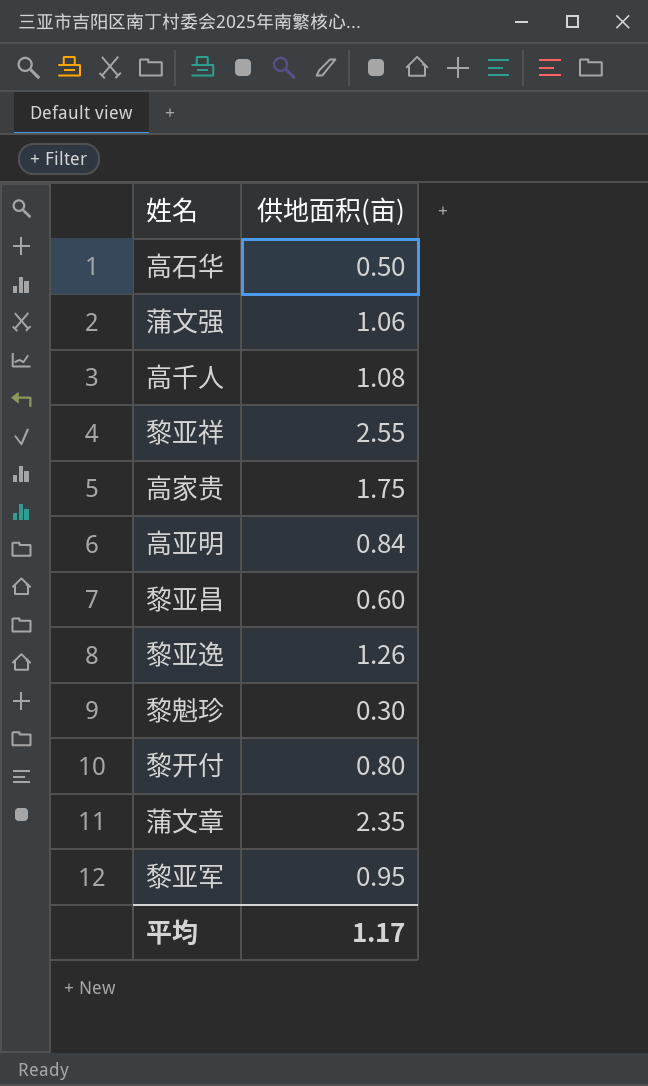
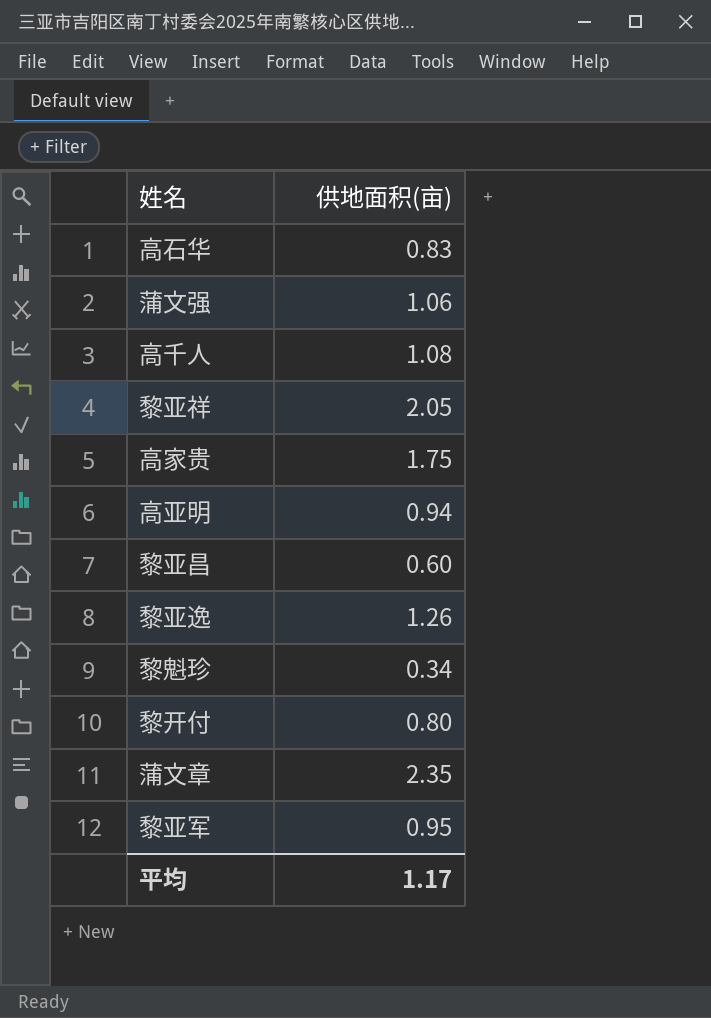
高石华 | 供地面积(亩): 0.50 -> 0.83
黎亚祥 | 供地面积(亩): 2.55 -> 2.05
高亚明 | 供地面积(亩): 0.84 -> 0.94
黎魁珍 | 供地面积(亩): 0.30 -> 0.34

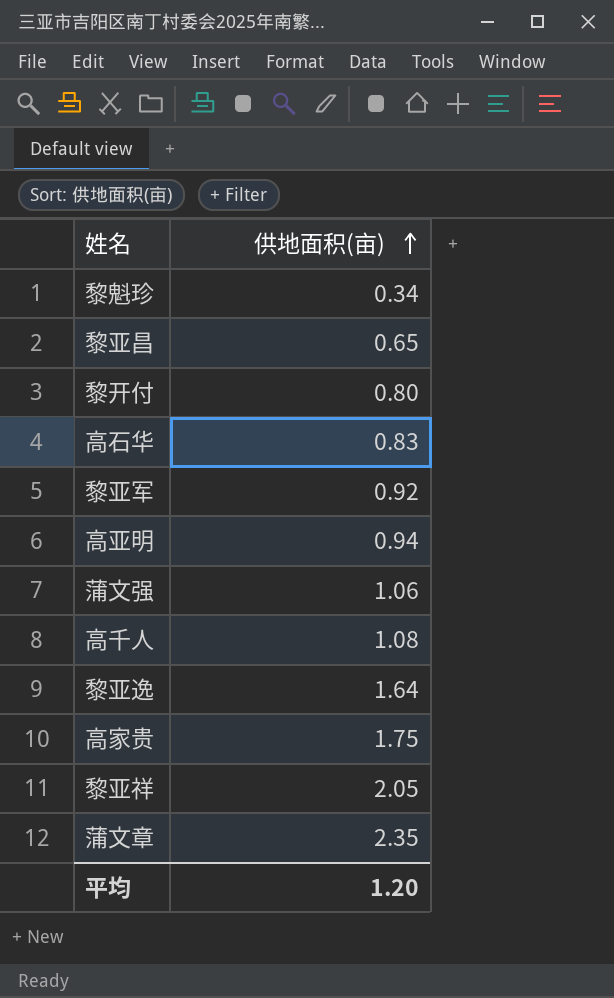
row order: none -> 供地面积(亩) ascending
黎亚昌 | 供地面积(亩): 0.60 -> 0.65
黎亚军 | 供地面积(亩): 0.95 -> 0.92
黎亚逸 | 供地面积(亩): 1.26 -> 1.64
平均 | 供地面积(亩): 1.17 -> 1.20

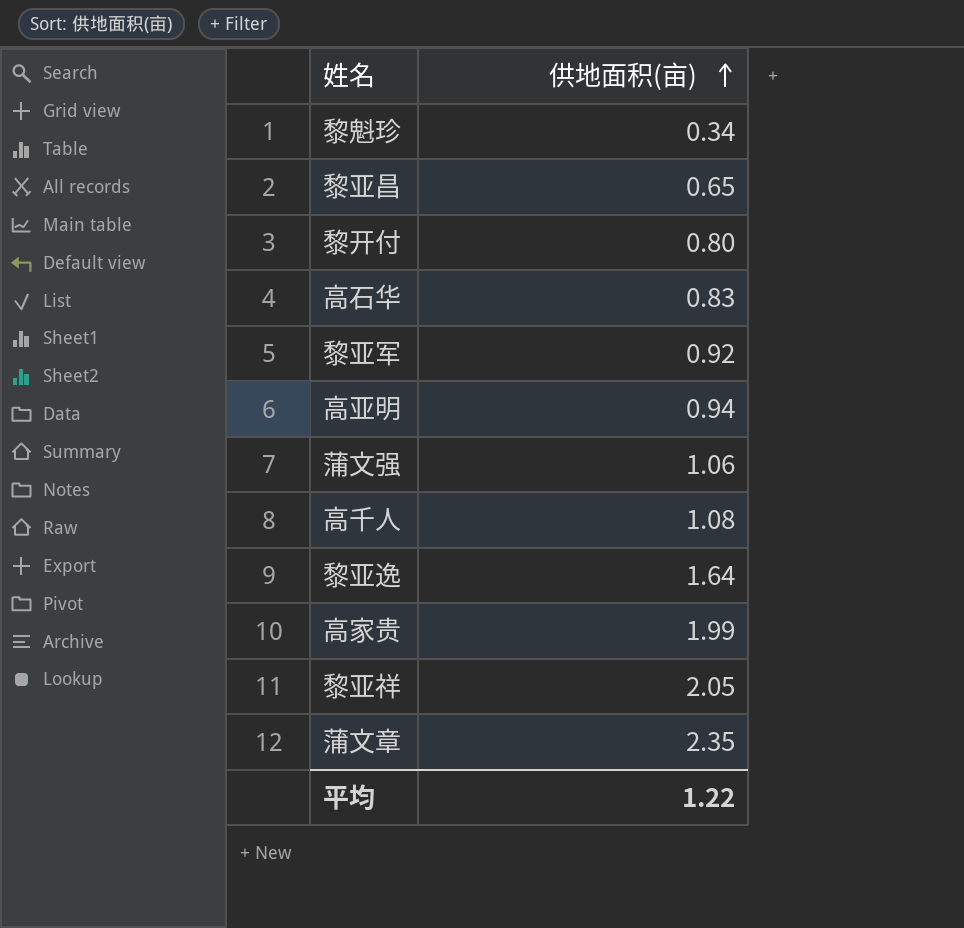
高家贵 | 供地面积(亩): 1.75 -> 1.99
平均 | 供地面积(亩): 1.20 -> 1.22

